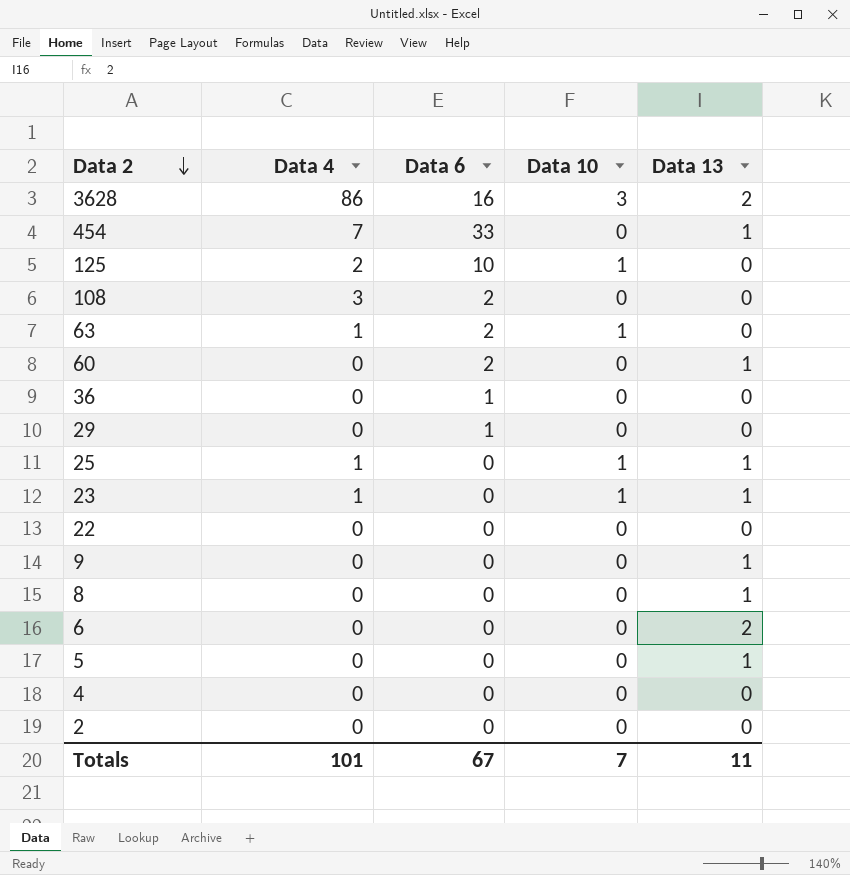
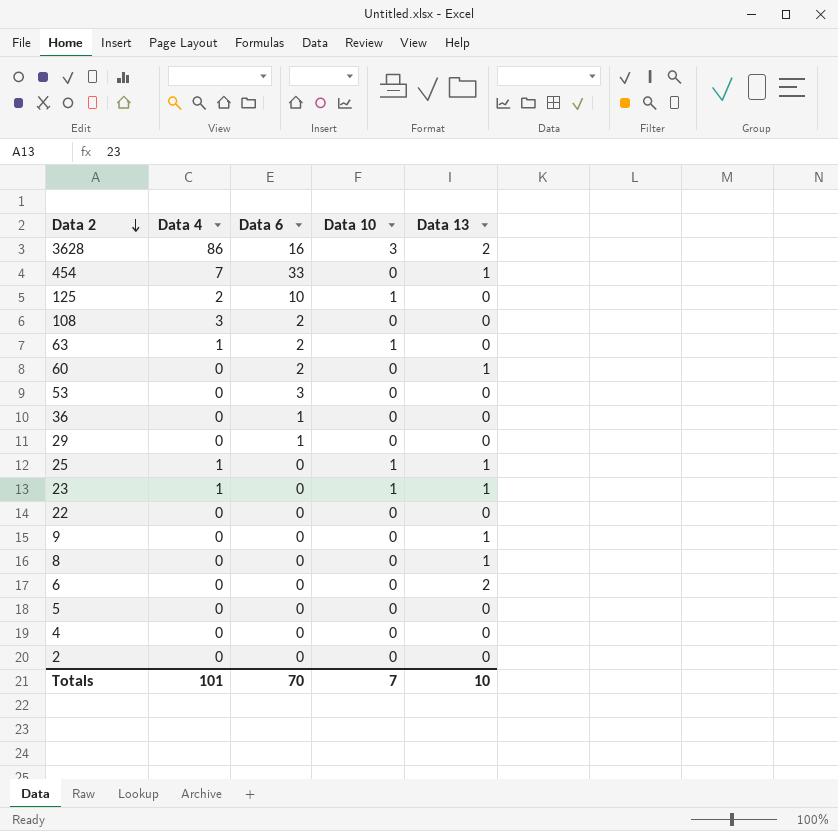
row 53: none -> 0 | 3 | 0 | 0
5 | Data 13: 1 -> 0
Totals | Data 6: 67 -> 70
Totals | Data 13: 11 -> 10

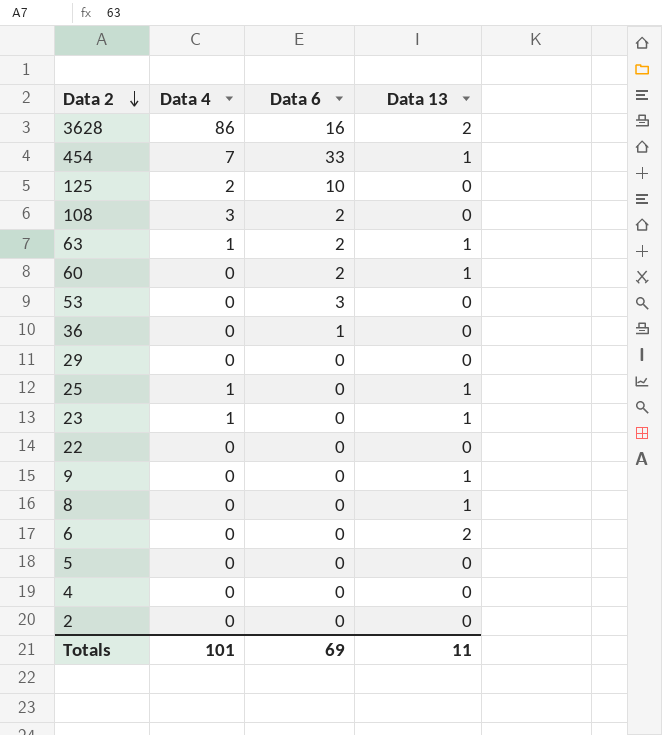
column Data 10 | position: 4 -> none
63 | Data 13: 0 -> 1
29 | Data 6: 1 -> 0
Totals | Data 6: 70 -> 69
Totals | Data 13: 10 -> 11

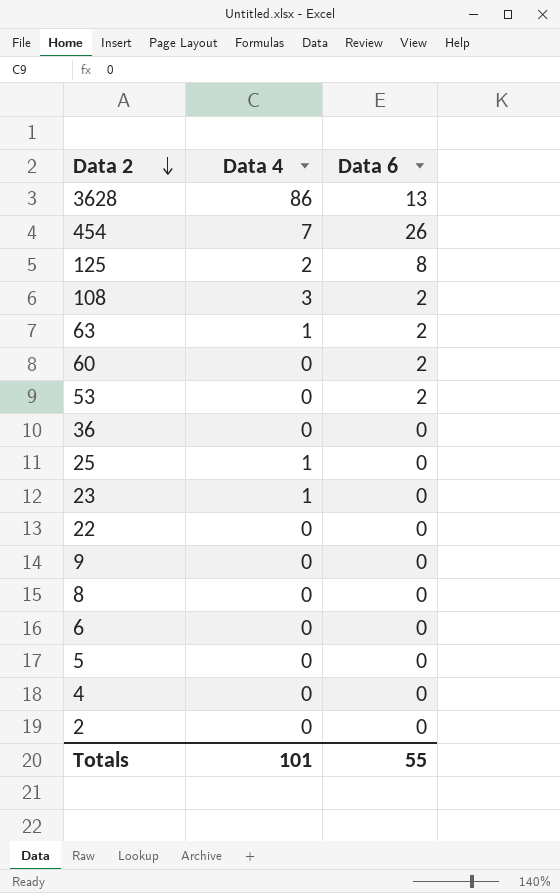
column Data 13 | position: 4 -> none
row 29: 0 | 0 | 0 -> none
3628 | Data 6: 16 -> 13
454 | Data 6: 33 -> 26
125 | Data 6: 10 -> 8
53 | Data 6: 3 -> 2
36 | Data 6: 1 -> 0
Totals | Data 6: 69 -> 55

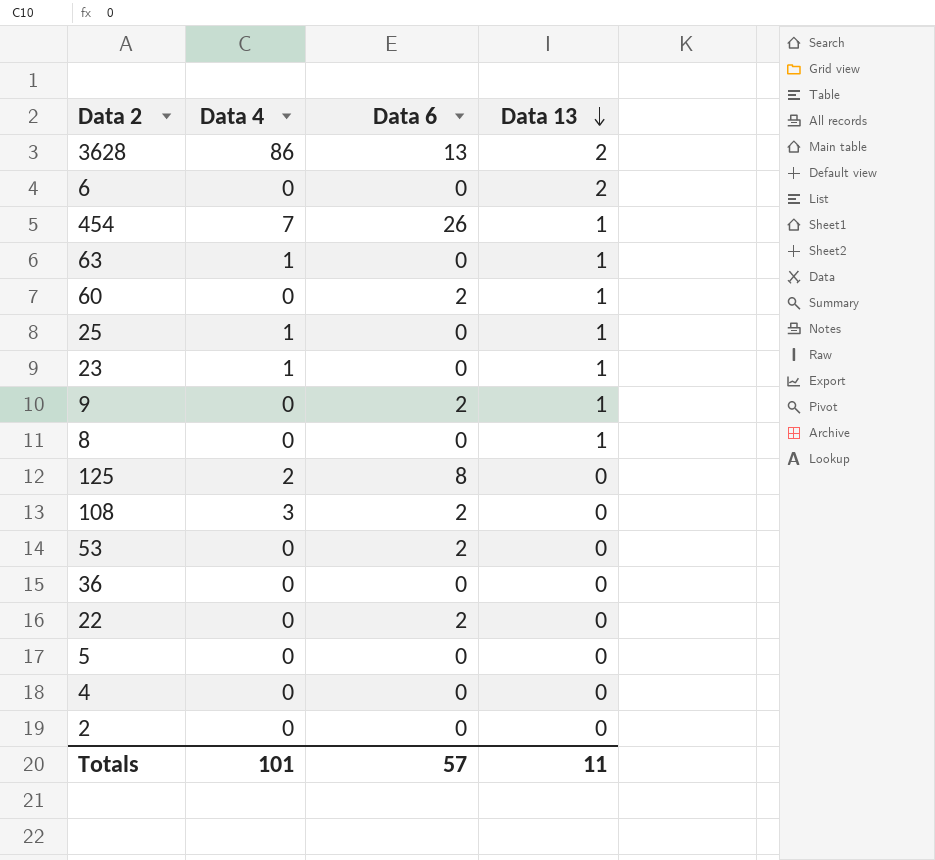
row order: Data 2 descending -> Data 13 descending
column Data 13 | position: none -> 4
63 | Data 6: 2 -> 0
9 | Data 6: 0 -> 2
22 | Data 6: 0 -> 2
Totals | Data 6: 55 -> 57

